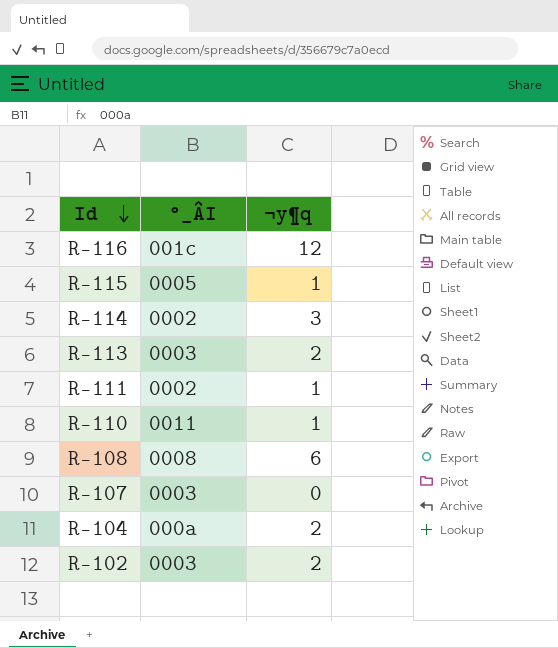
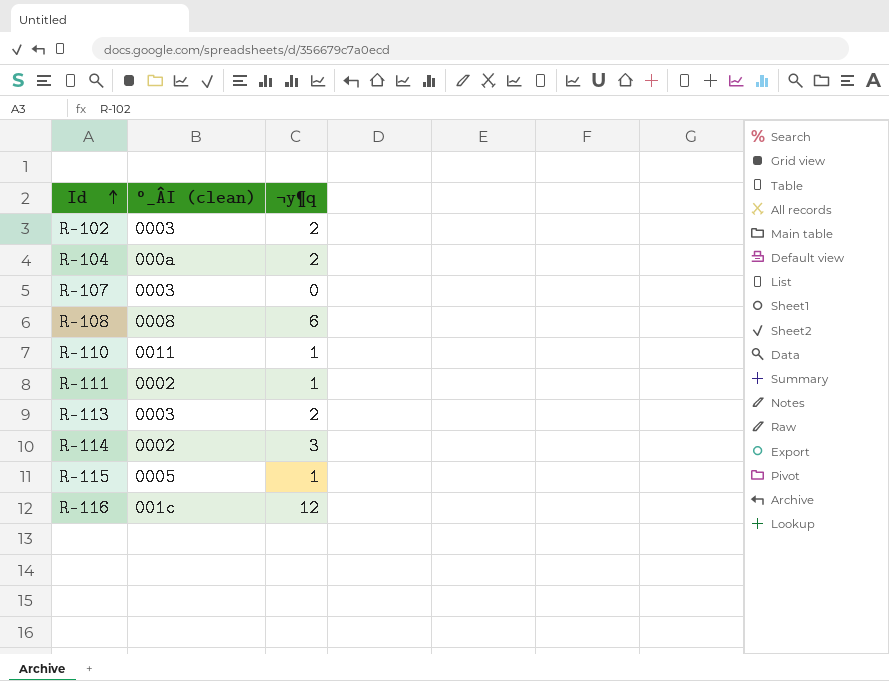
row order: Id descending -> Id ascending
column name: °_ÂI -> °_ÂI (clean)

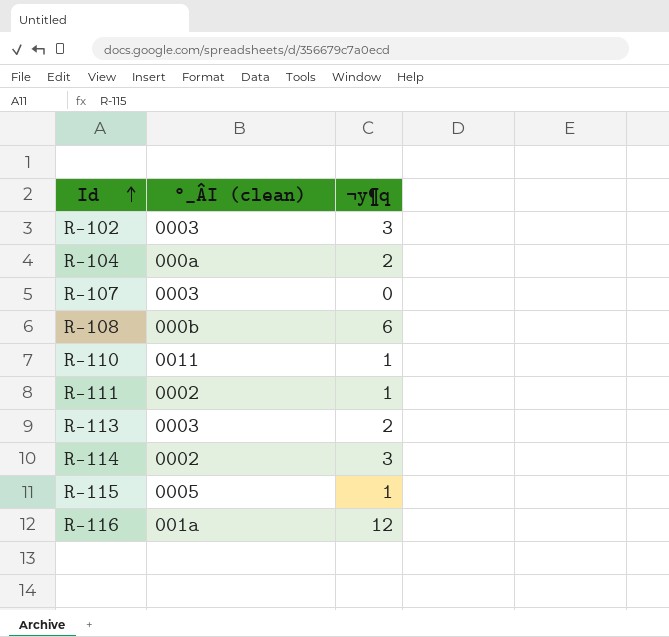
R-102 | ¬y¶q: 2 -> 3
R-108 | °_ÂI (clean): 0008 -> 000b
R-116 | °_ÂI (clean): 001c -> 001a

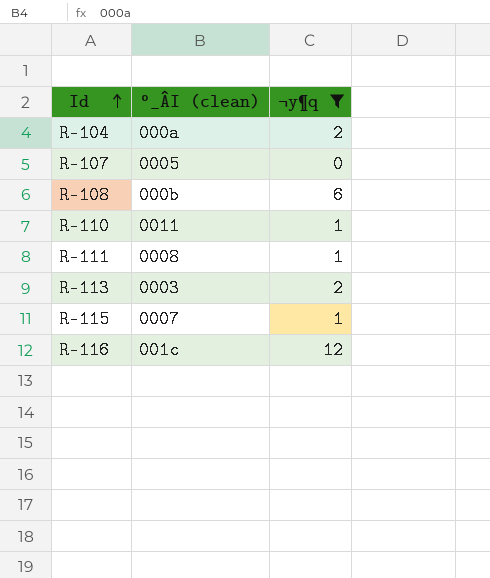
filter: none -> ¬y¶q != 3
R-107 | °_ÂI (clean): 0003 -> 0005
R-111 | °_ÂI (clean): 0002 -> 0008
R-115 | °_ÂI (clean): 0005 -> 0007
R-116 | °_ÂI (clean): 001a -> 001c

